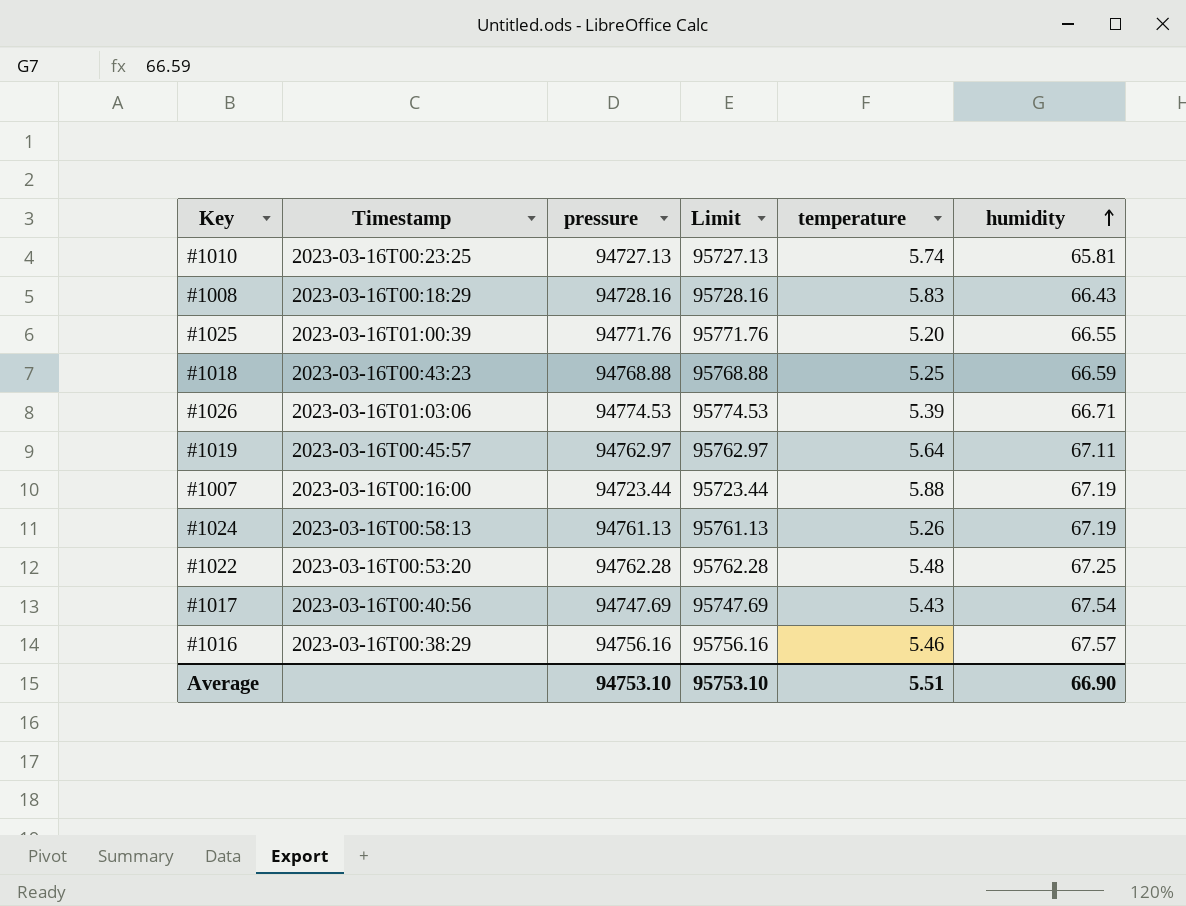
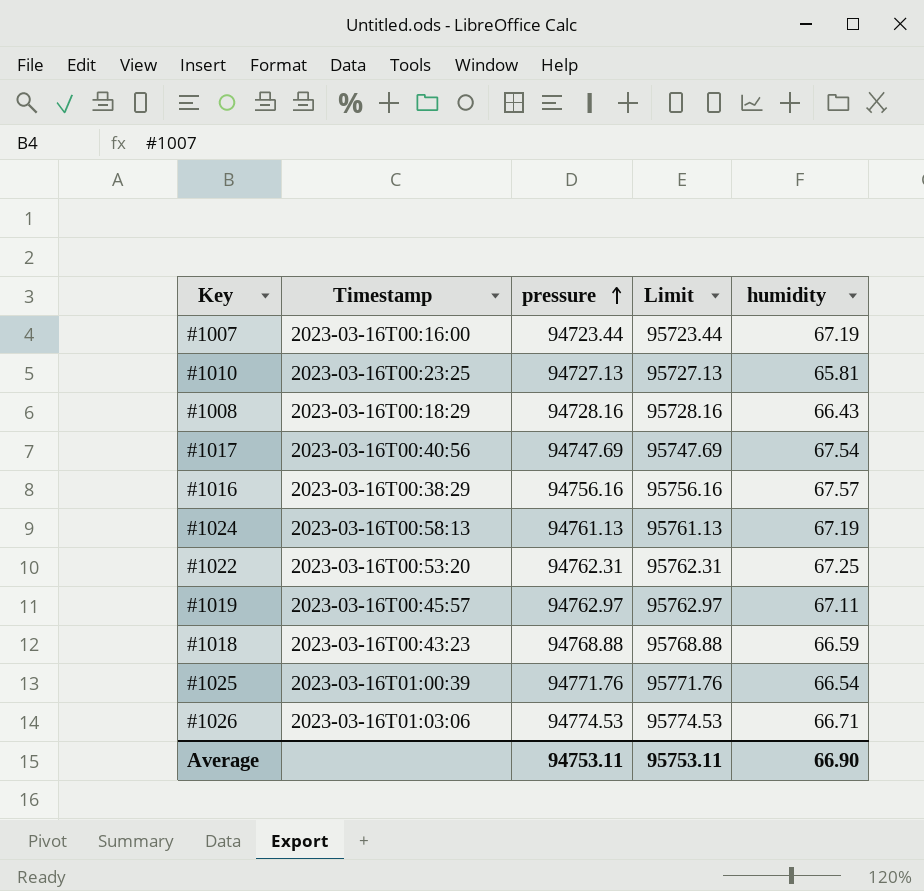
row order: humidity ascending -> pressure ascending
column temperature | position: 5 -> none
#1022 | pressure: 94762.28 -> 94762.31
#1022 | Limit: 95762.28 -> 95762.31
#1025 | humidity: 66.55 -> 66.54
Average | pressure: 94753.10 -> 94753.11
Average | Limit: 95753.10 -> 95753.11

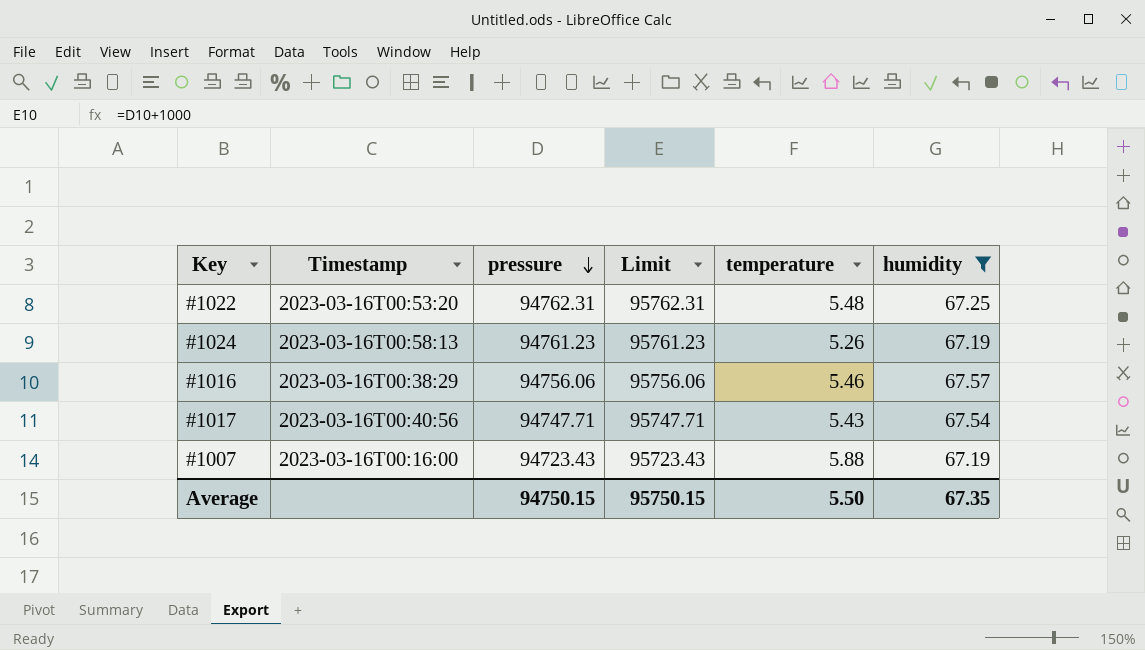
filter: none -> humidity >= 67.19
row order: pressure ascending -> pressure descending
column temperature | position: none -> 5
#1024 | pressure: 94761.13 -> 94761.23
#1024 | Limit: 95761.13 -> 95761.23
#1016 | pressure: 94756.16 -> 94756.06
#1016 | Limit: 95756.16 -> 95756.06
#1017 | pressure: 94747.69 -> 94747.71
#1017 | Limit: 95747.69 -> 95747.71
#1007 | pressure: 94723.44 -> 94723.43
#1007 | Limit: 95723.44 -> 95723.43
Average | pressure: 94753.11 -> 94750.15
Average | Limit: 95753.11 -> 95750.15
Average | humidity: 66.90 -> 67.35

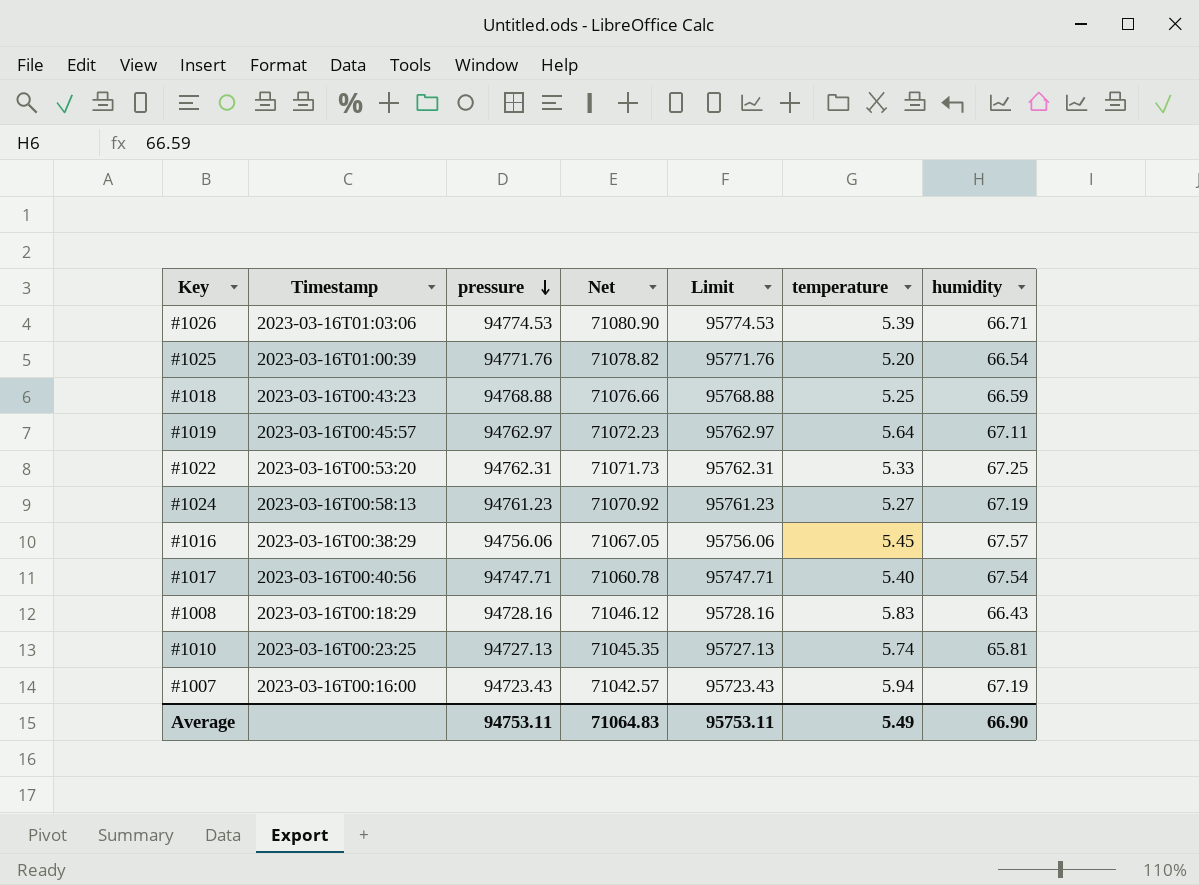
filter: humidity >= 67.19 -> none
column Net | formula: none -> [pressure] * 0.75
#1022 | temperature: 5.48 -> 5.33
#1024 | temperature: 5.26 -> 5.27
#1016 | temperature: 5.46 -> 5.45
#1017 | temperature: 5.43 -> 5.40
#1007 | temperature: 5.88 -> 5.94
Average | pressure: 94750.15 -> 94753.11
Average | Limit: 95750.15 -> 95753.11
Average | temperature: 5.50 -> 5.49
Average | humidity: 67.35 -> 66.90

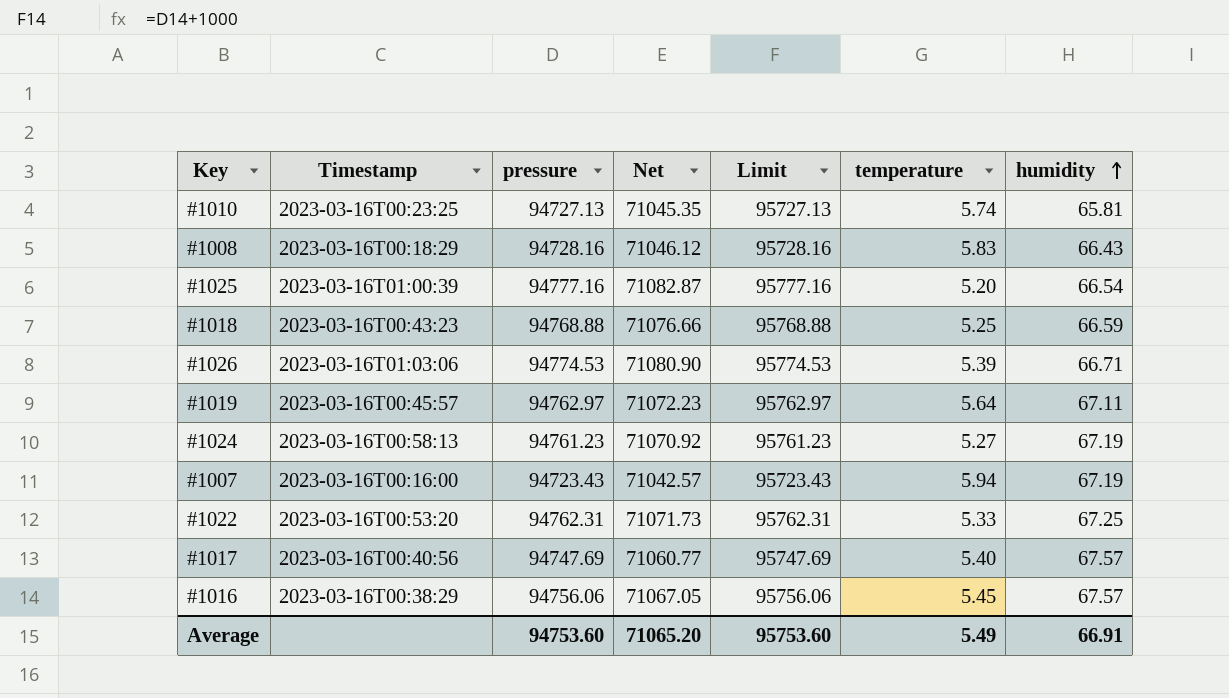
row order: pressure descending -> humidity ascending
#1025 | pressure: 94771.76 -> 94777.16
#1025 | Net: 71078.82 -> 71082.87
#1025 | Limit: 95771.76 -> 95777.16
#1017 | pressure: 94747.71 -> 94747.69
#1017 | Net: 71060.78 -> 71060.77
#1017 | Limit: 95747.71 -> 95747.69
#1017 | humidity: 67.54 -> 67.57
Average | pressure: 94753.11 -> 94753.60
Average | Net: 71064.83 -> 71065.20
Average | Limit: 95753.11 -> 95753.60
Average | humidity: 66.90 -> 66.91

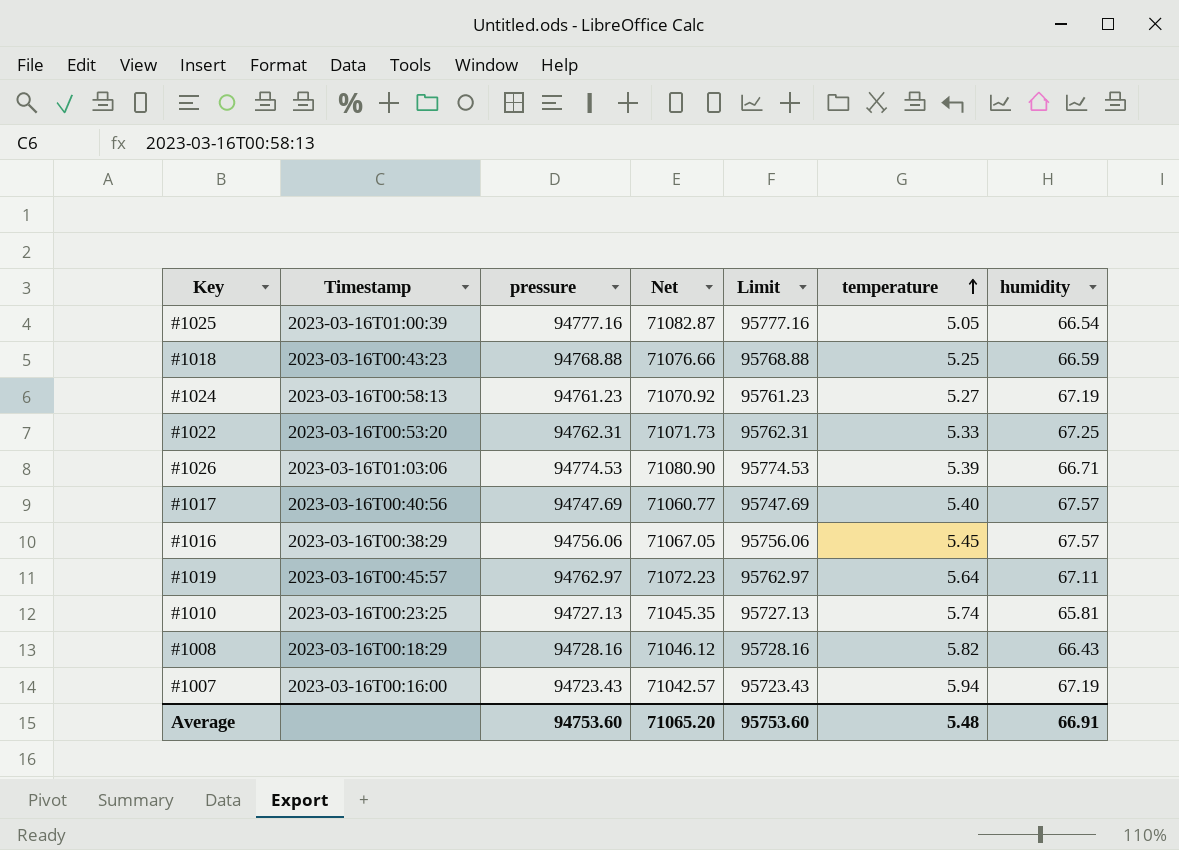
row order: humidity ascending -> temperature ascending
#1025 | temperature: 5.20 -> 5.05
#1008 | temperature: 5.83 -> 5.82
Average | temperature: 5.49 -> 5.48

